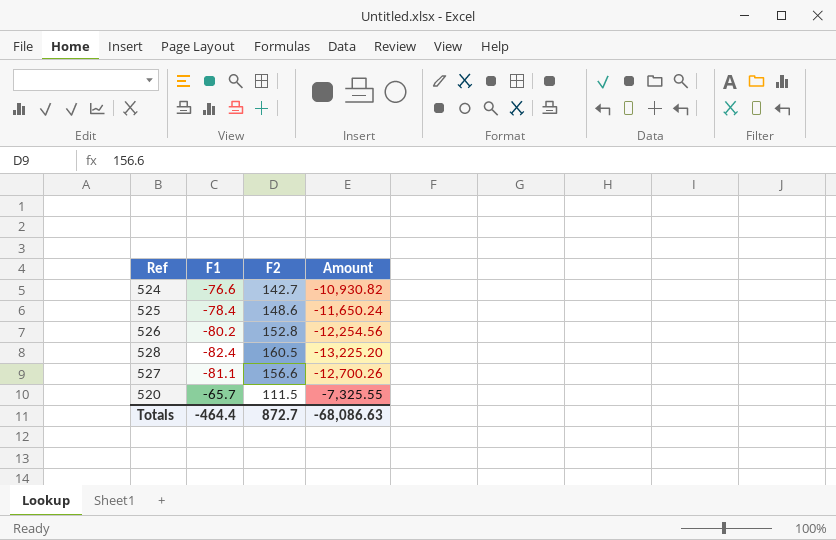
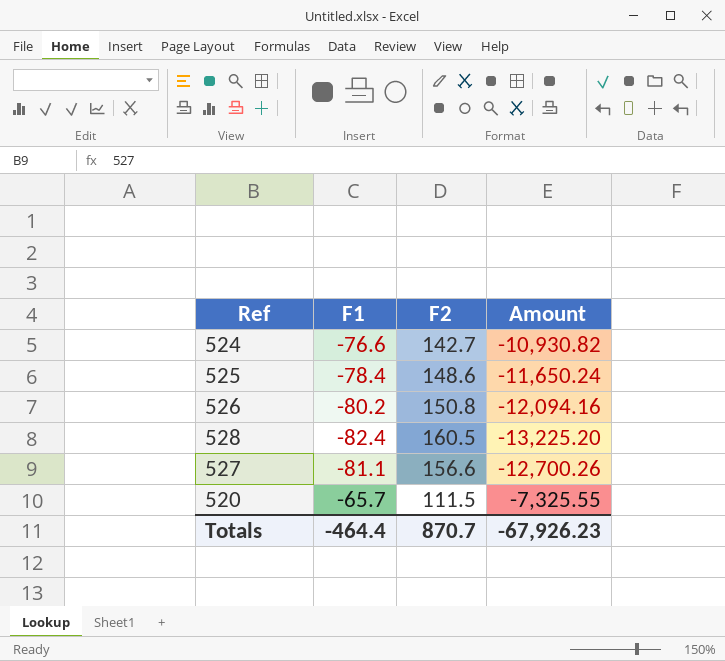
526 | F2: 152.8 -> 150.8
526 | Amount: -12,254.56 -> -12,094.16
Totals | F2: 872.7 -> 870.7
Totals | Amount: -68,086.63 -> -67,926.23

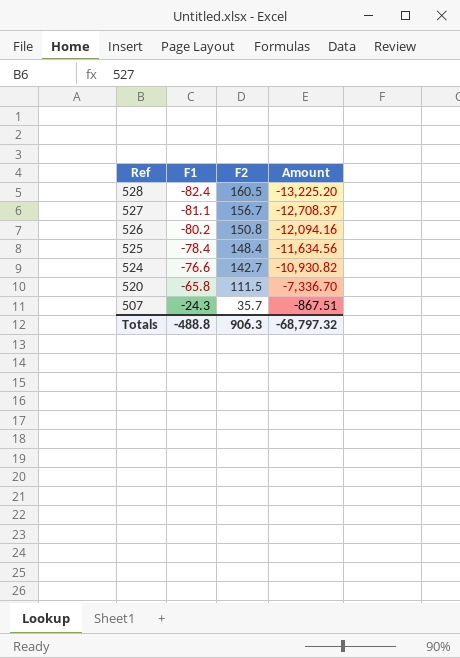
row order: none -> Ref descending
527 | F2: 156.6 -> 156.7
527 | Amount: -12,700.26 -> -12,708.37
525 | F2: 148.6 -> 148.4
525 | Amount: -11,650.24 -> -11,634.56
520 | F1: -65.7 -> -65.8
520 | Amount: -7,325.55 -> -7,336.70
row 507: none -> -24.3 | 35.7 | -867.51
Totals | F1: -464.4 -> -488.8
Totals | F2: 870.7 -> 906.3
Totals | Amount: -67,926.23 -> -68,797.32

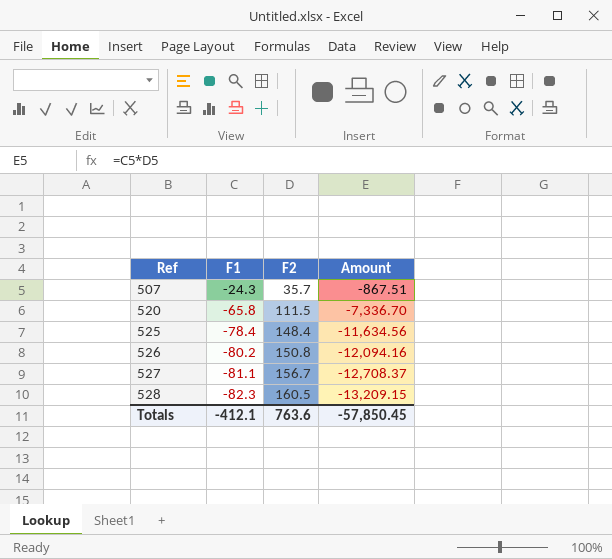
row order: Ref descending -> Ref ascending
row 524: -76.6 | 142.7 | -10,930.82 -> none
528 | F1: -82.4 -> -82.3
528 | Amount: -13,225.20 -> -13,209.15
Totals | F1: -488.8 -> -412.1
Totals | F2: 906.3 -> 763.6
Totals | Amount: -68,797.32 -> -57,850.45

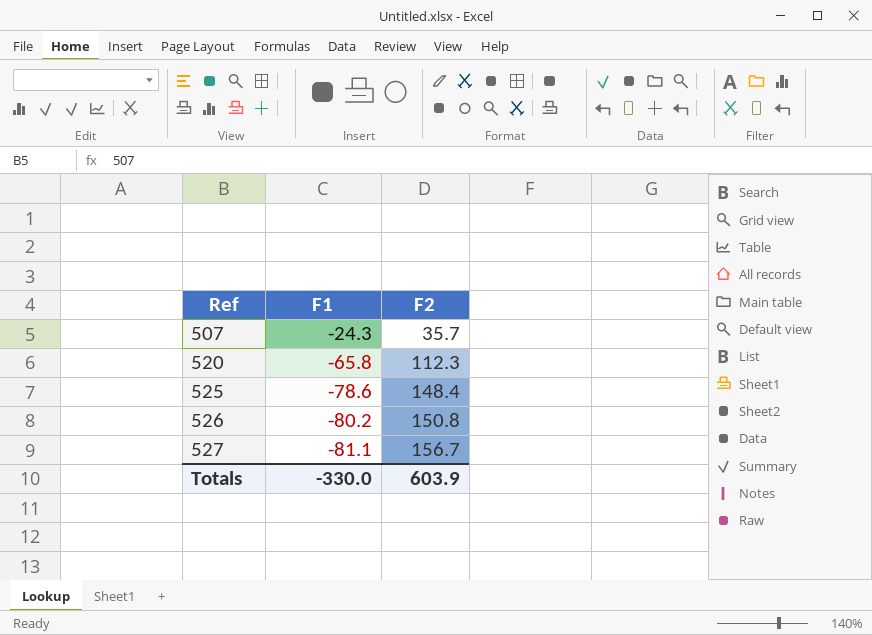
column Amount | formula: [F1] * [F2] -> none
row 528: -82.3 | 160.5 | -13,209.15 -> none
520 | F2: 111.5 -> 112.3
525 | F1: -78.4 -> -78.6
Totals | F1: -412.1 -> -330.0
Totals | F2: 763.6 -> 603.9

